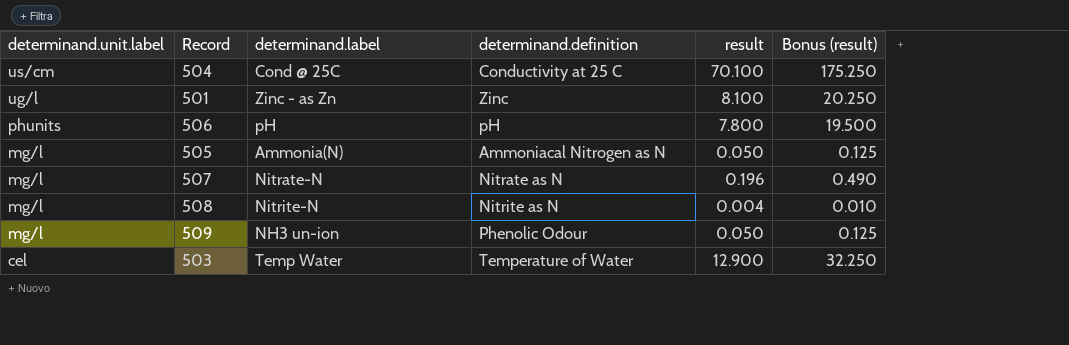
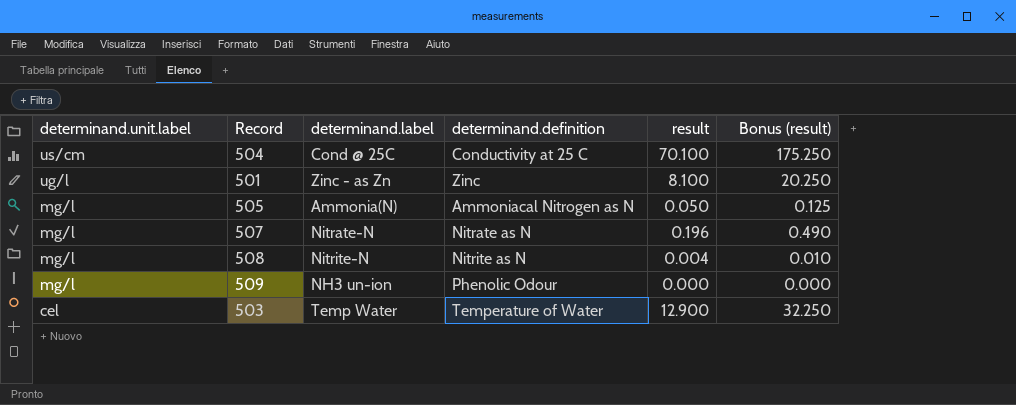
row 506: phunits | pH | pH | 7.800 | 19.500 -> none
509 | result: 0.050 -> 0.000
509 | Bonus (result): 0.125 -> 0.000

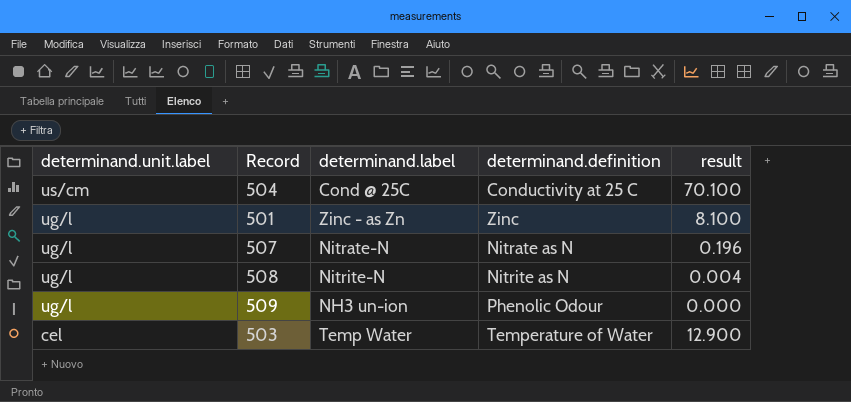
column Bonus (result) | formula: [result] * 2.5 -> none
row 505: mg/l | Ammonia(N) | Ammoniacal Nitrogen as N | 0.050 | 0.125 -> none
507 | determinand.unit.label: mg/l -> ug/l
508 | determinand.unit.label: mg/l -> ug/l
509 | determinand.unit.label: mg/l -> ug/l

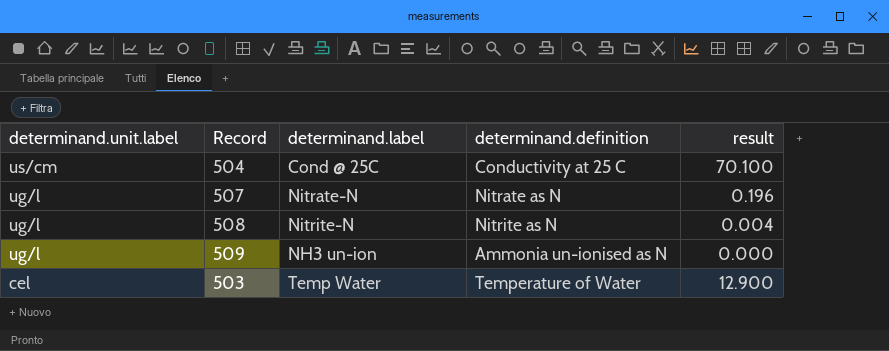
row 501: ug/l | Zinc - as Zn | Zinc | 8.100 -> none
509 | determinand.definition: Phenolic Odour -> Ammonia un-ionised as N

